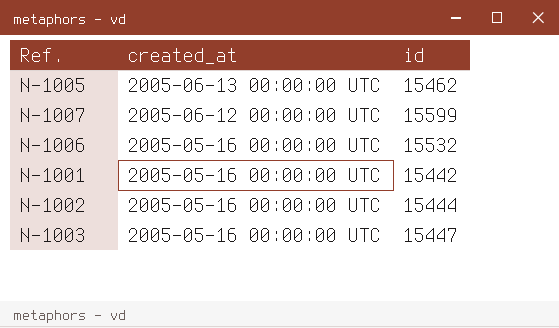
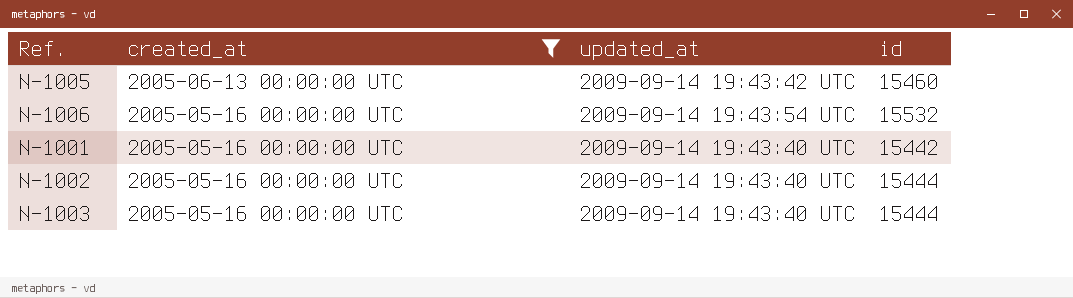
filter: none -> created_at != 2005-06-12 00:00:00 UTC
column updated_at | position: none -> 3
N-1005 | id: 15462 -> 15460
N-1003 | id: 15447 -> 15444

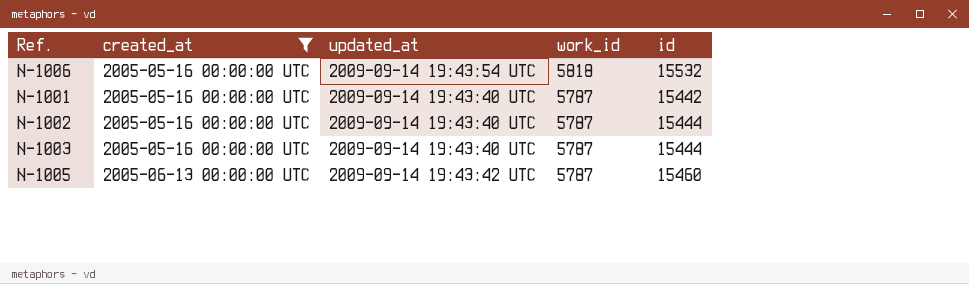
row order: created_at descending -> created_at ascending
column work_id | position: none -> 4

